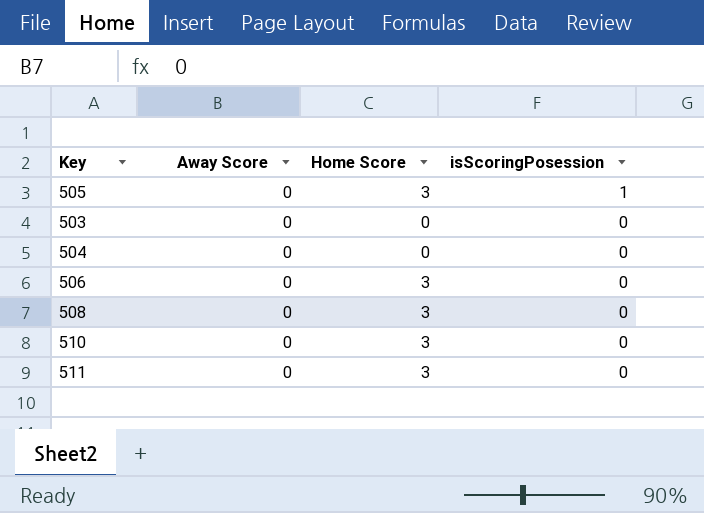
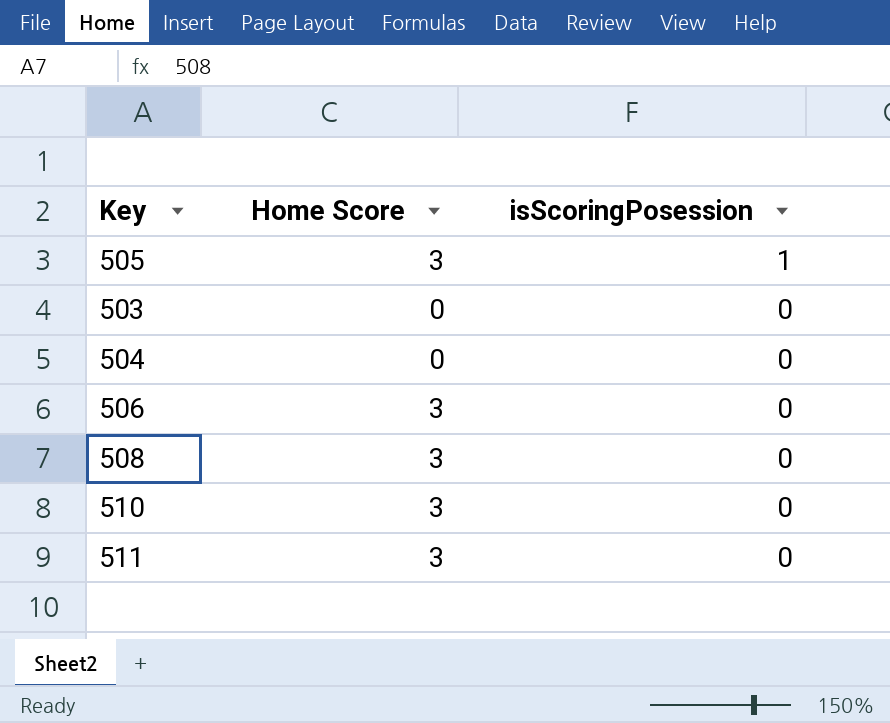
column Away Score | position: 2 -> none

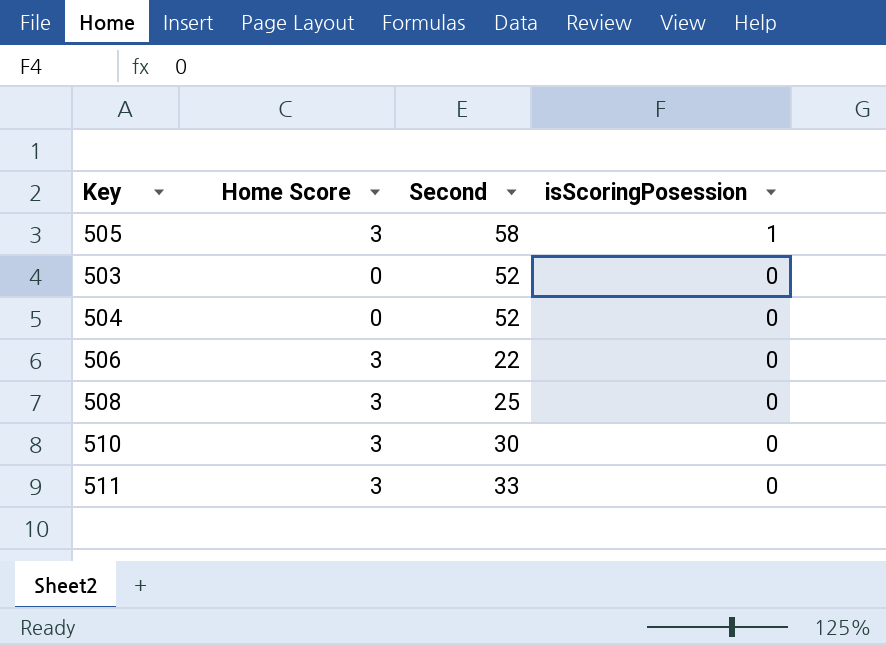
column Second | position: none -> 3

